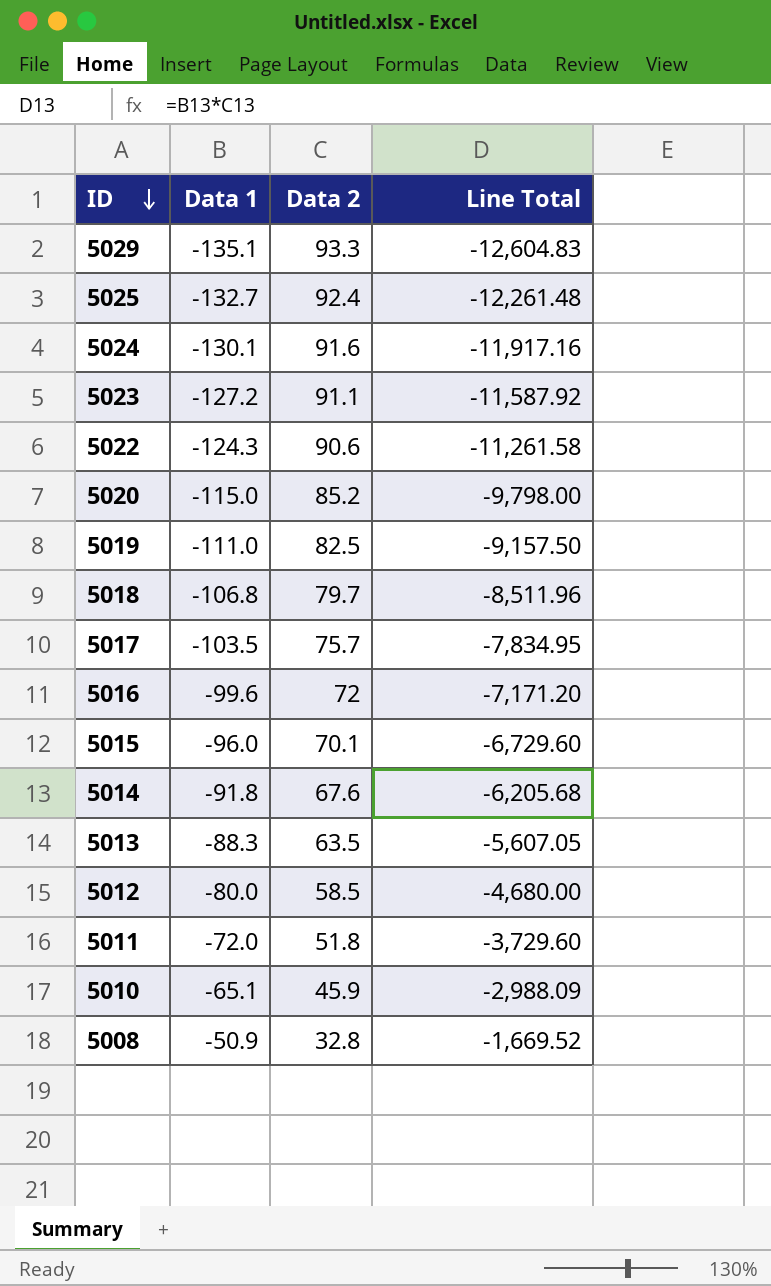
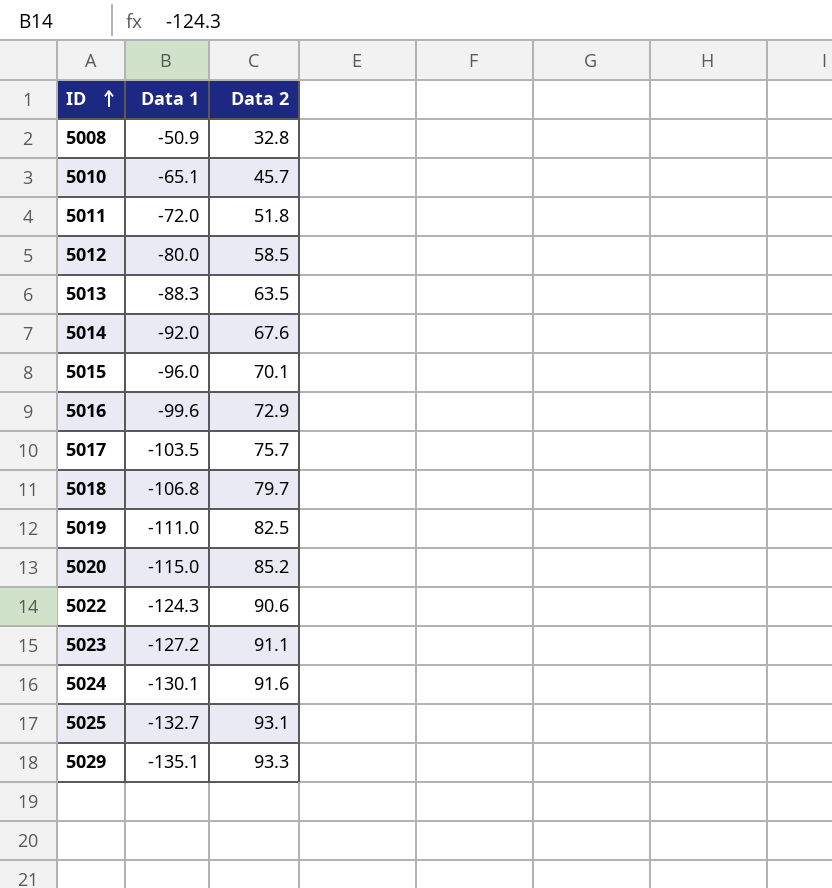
row order: ID descending -> ID ascending
column Line Total | formula: [Data 1] * [Data 2] -> none
5010 | Data 2: 45.9 -> 45.7
5014 | Data 1: -91.8 -> -92.0
5016 | Data 2: 72 -> 72.9
5025 | Data 2: 92.4 -> 93.1

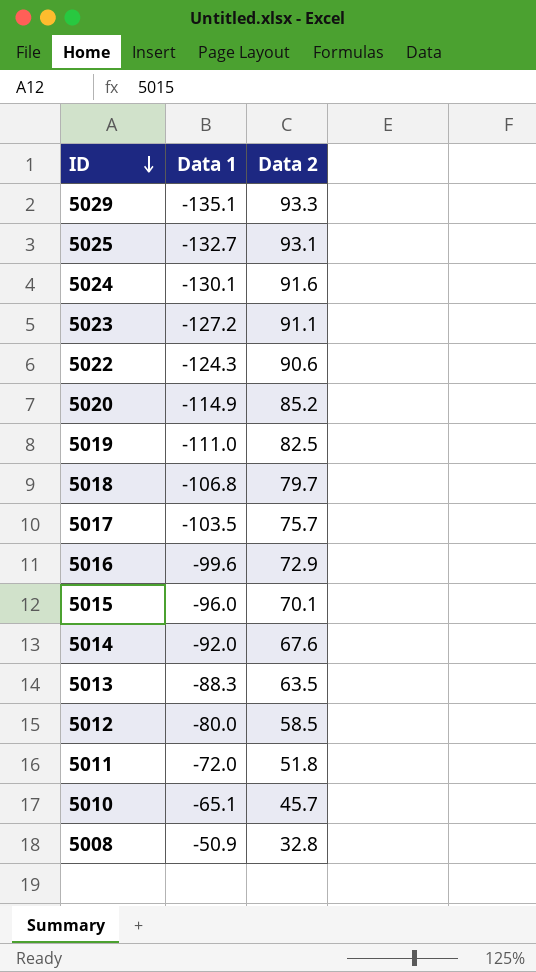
row order: ID ascending -> ID descending
5020 | Data 1: -115.0 -> -114.9

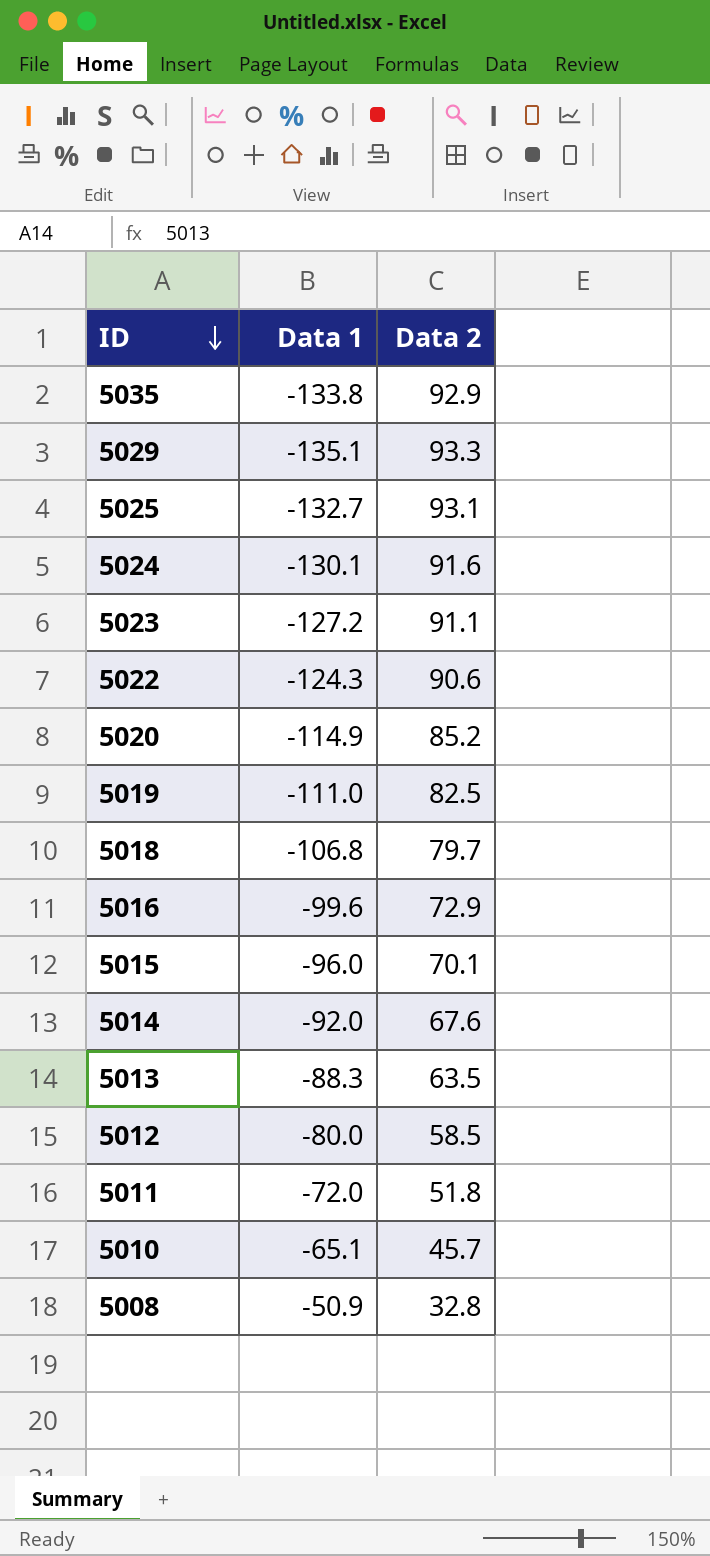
row 5017: -103.5 | 75.7 -> none
row 5035: none -> -133.8 | 92.9

